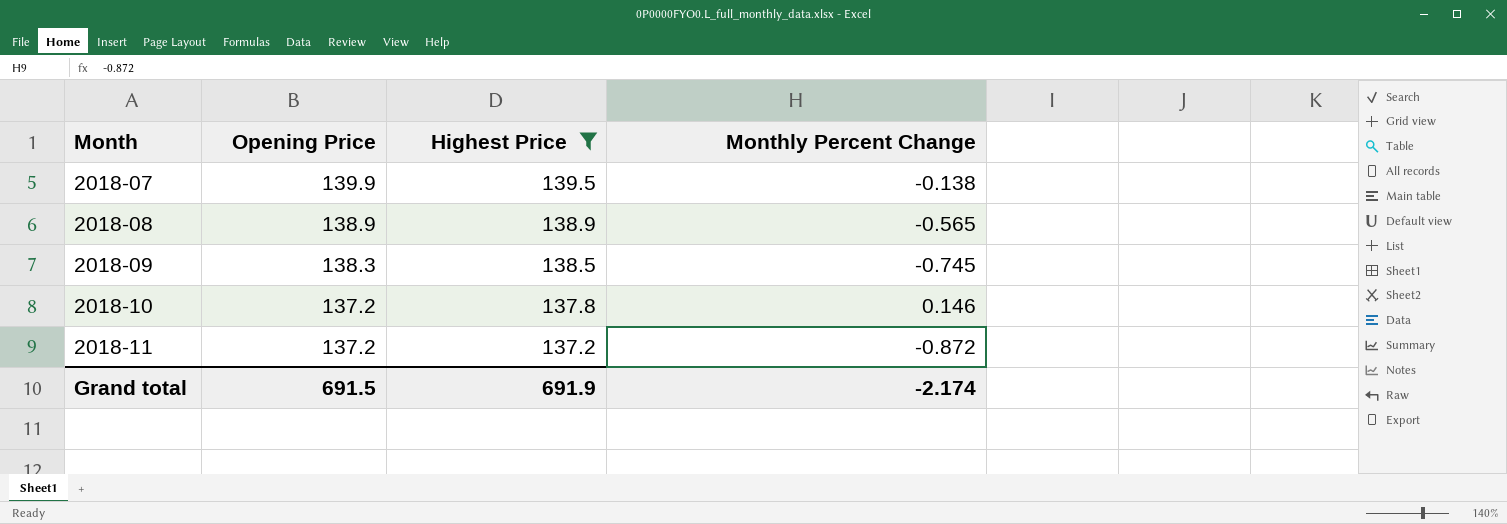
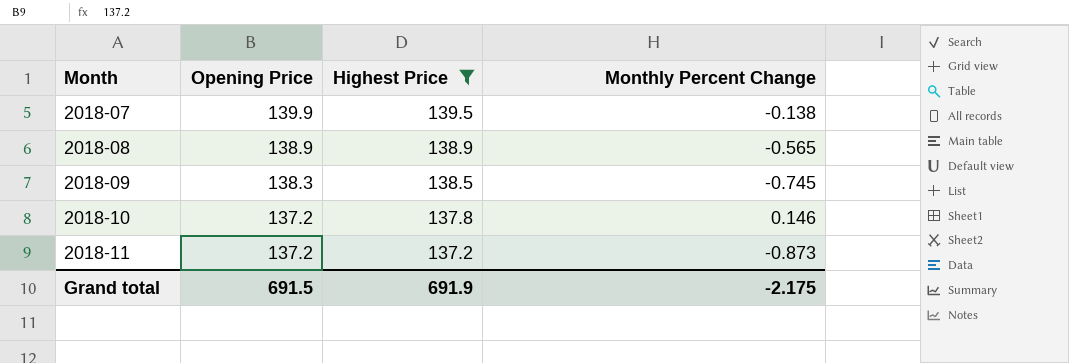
2018-11 | Monthly Percent Change: -0.872 -> -0.873
Grand total | Monthly Percent Change: -2.174 -> -2.175

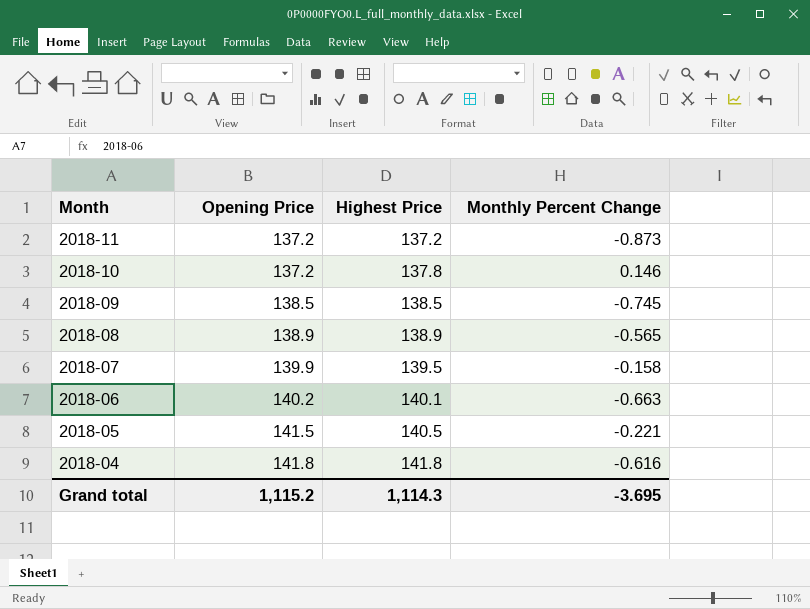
filter: Highest Price <= 139.5 -> none
row order: Month ascending -> Month descending
2018-09 | Opening Price: 138.3 -> 138.5
2018-07 | Monthly Percent Change: -0.138 -> -0.158
Grand total | Opening Price: 691.5 -> 1,115.2
Grand total | Highest Price: 691.9 -> 1,114.3
Grand total | Monthly Percent Change: -2.175 -> -3.695

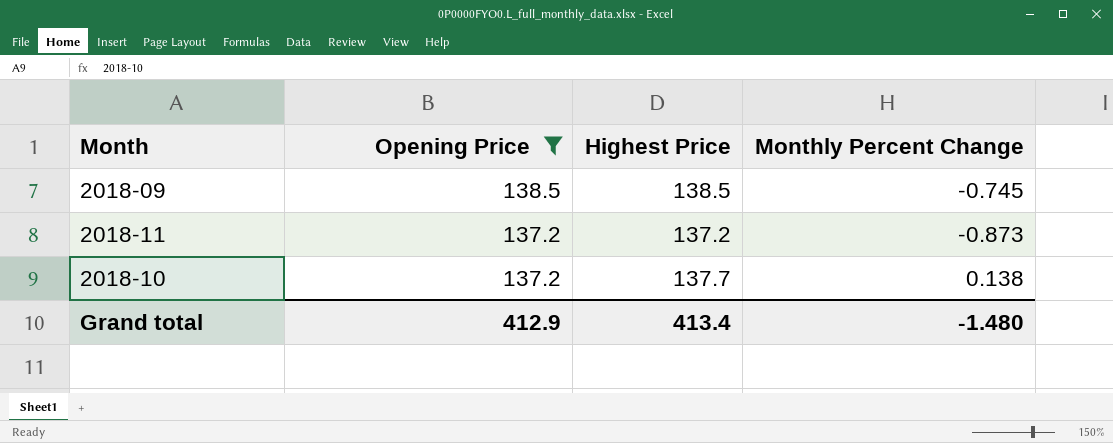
filter: none -> Opening Price <= 138.5
row order: Month descending -> Opening Price descending
2018-10 | Highest Price: 137.8 -> 137.7
2018-10 | Monthly Percent Change: 0.146 -> 0.138
Grand total | Opening Price: 1,115.2 -> 412.9
Grand total | Highest Price: 1,114.3 -> 413.4
Grand total | Monthly Percent Change: -3.695 -> -1.480

